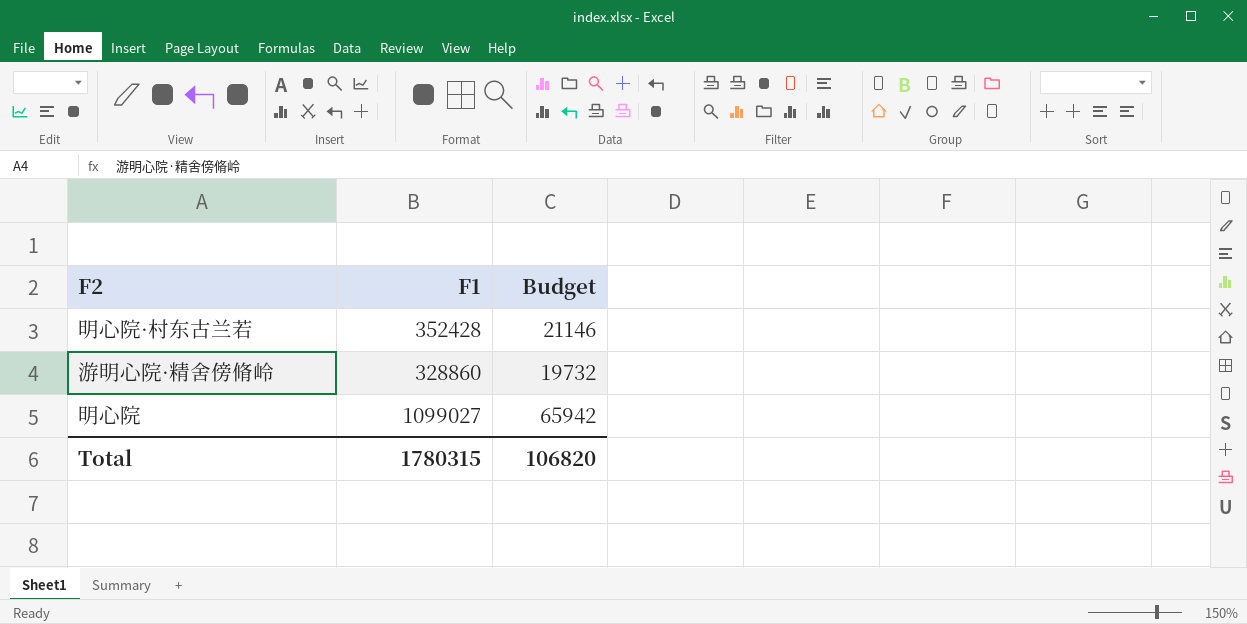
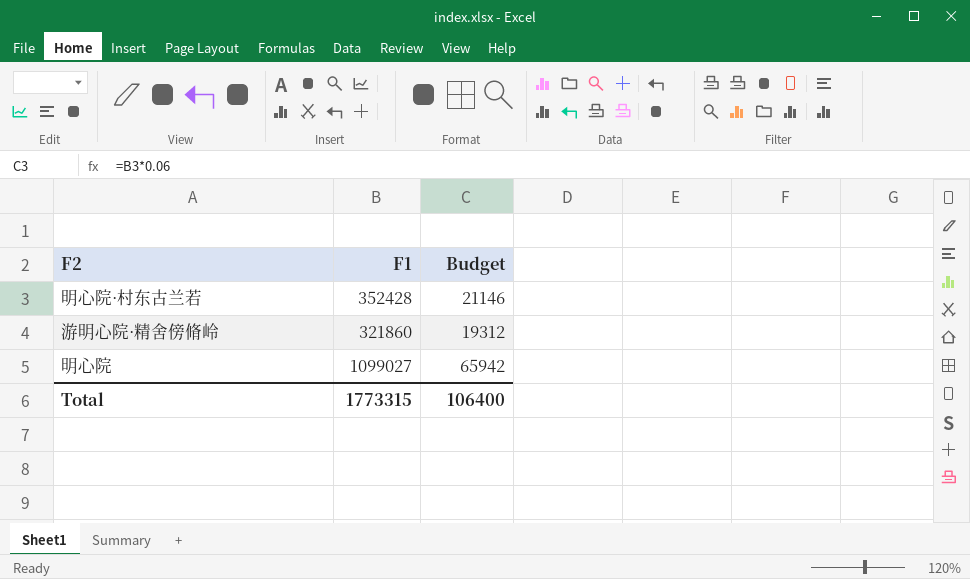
游明心院·精舍傍脩岭 | F1: 328860 -> 321860
游明心院·精舍傍脩岭 | Budget: 19732 -> 19312
Total | F1: 1780315 -> 1773315
Total | Budget: 106820 -> 106400

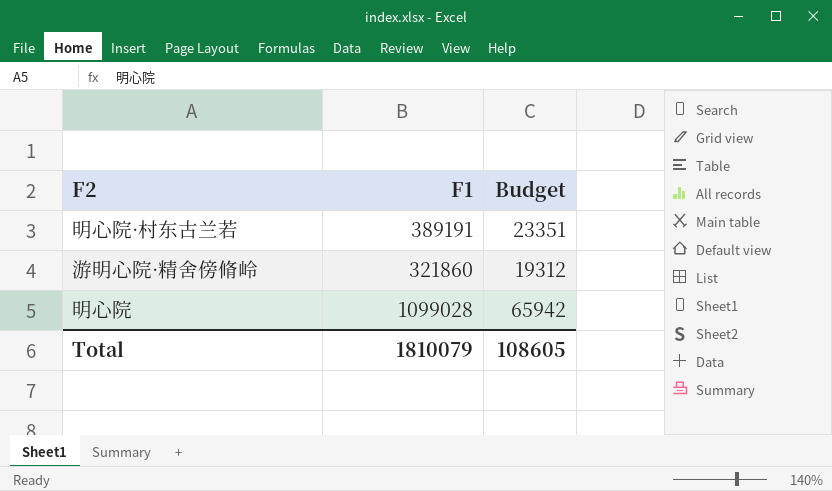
明心院·村东古兰若 | F1: 352428 -> 389191
明心院·村东古兰若 | Budget: 21146 -> 23351
明心院 | F1: 1099027 -> 1099028
Total | F1: 1773315 -> 1810079
Total | Budget: 106400 -> 108605

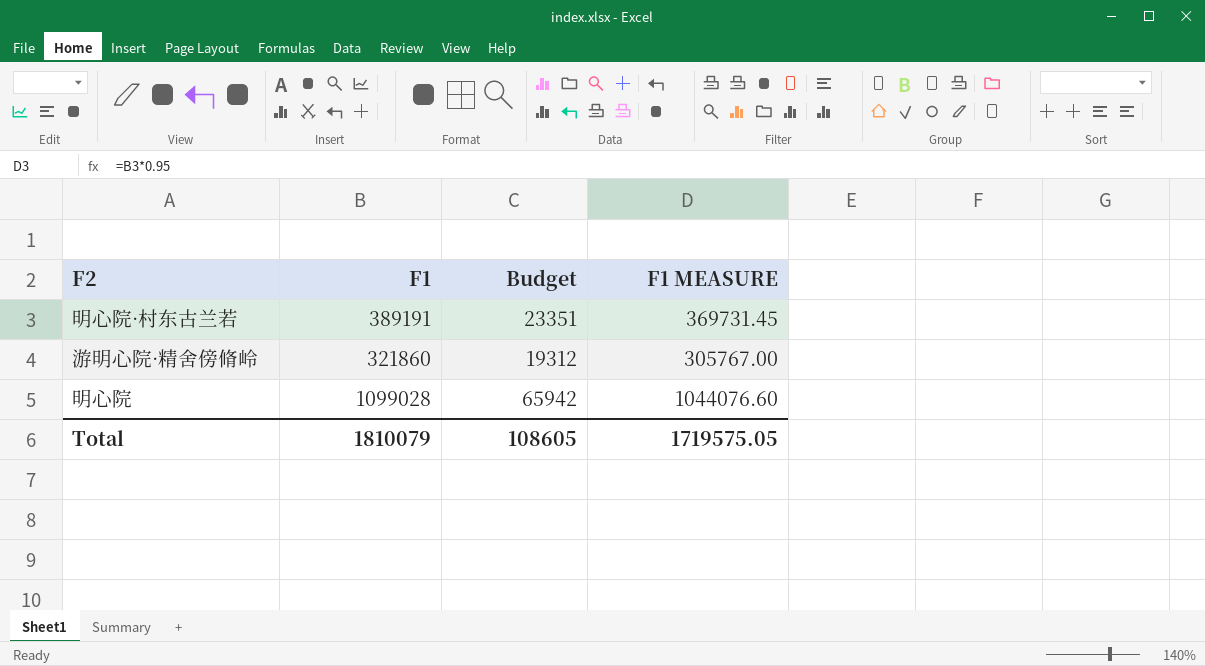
column F1 MEASURE | formula: none -> [F1] * 0.95

